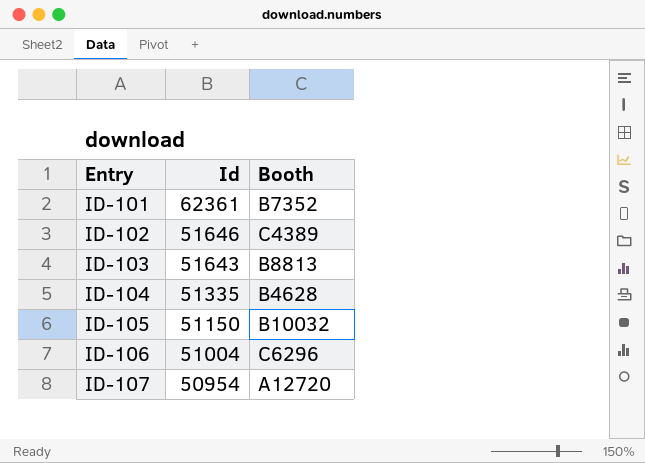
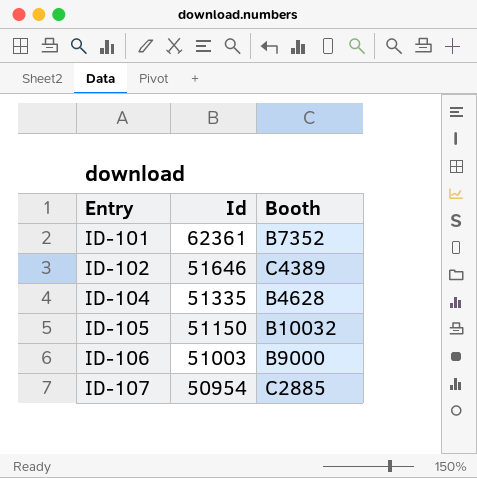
row ID-103: 51643 | B8813 -> none
ID-106 | Id: 51004 -> 51003
ID-106 | Booth: C6296 -> B9000
ID-107 | Booth: A12720 -> C2885

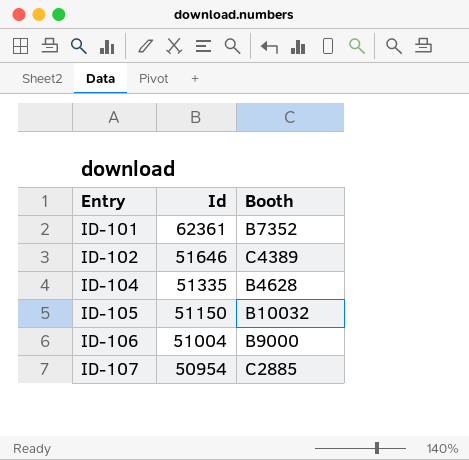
ID-106 | Id: 51003 -> 51004

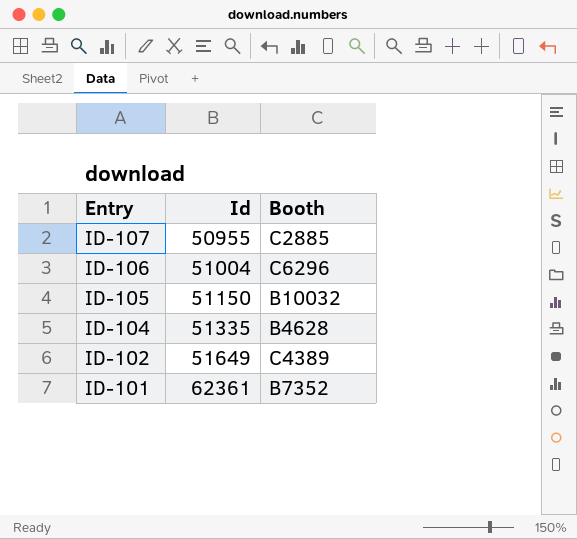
row order: Entry ascending -> Entry descending
ID-107 | Id: 50954 -> 50955
ID-106 | Booth: B9000 -> C6296
ID-102 | Id: 51646 -> 51649

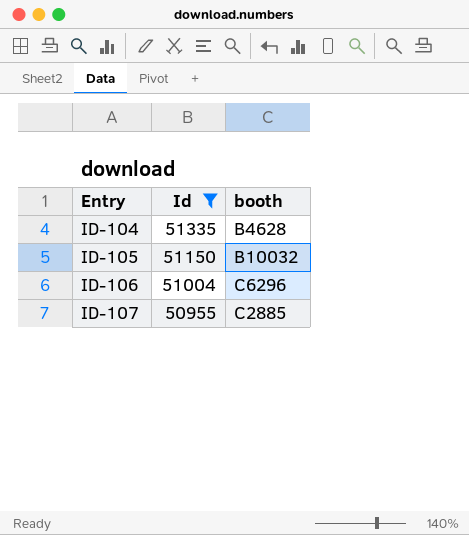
filter: none -> Id <= 51335
row order: Entry descending -> Entry ascending
column name: Booth -> booth

